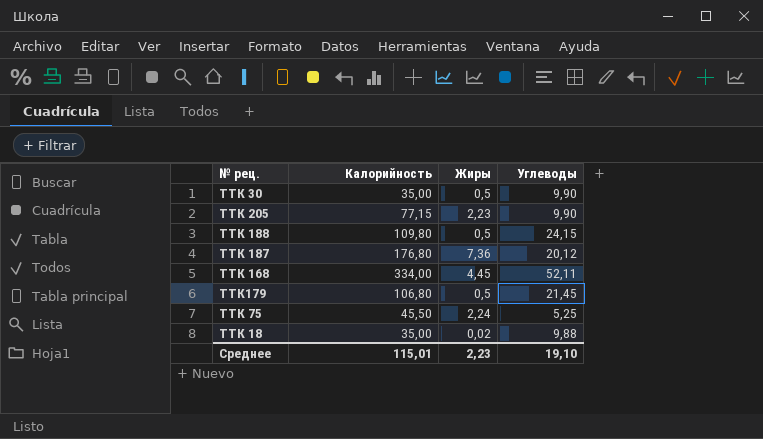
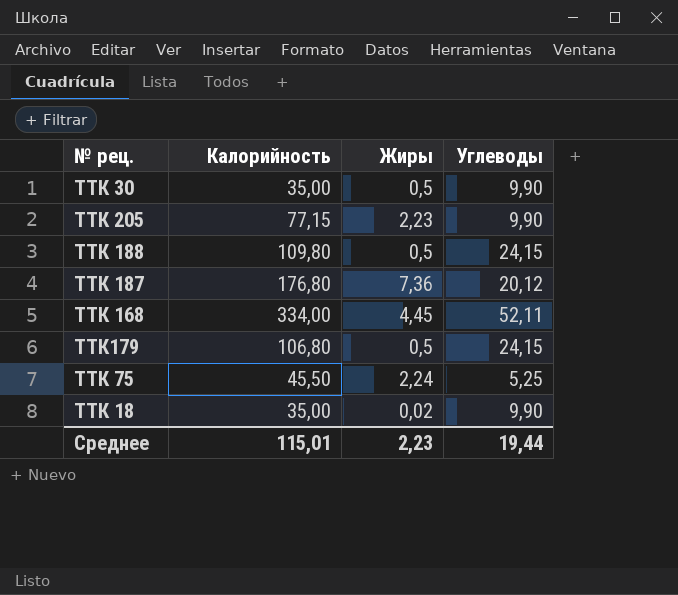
ТТК179 | Углеводы: 21,45 -> 24,15
ТТК 18 | Углеводы: 9,88 -> 9,90
Среднее | Углеводы: 19,10 -> 19,44

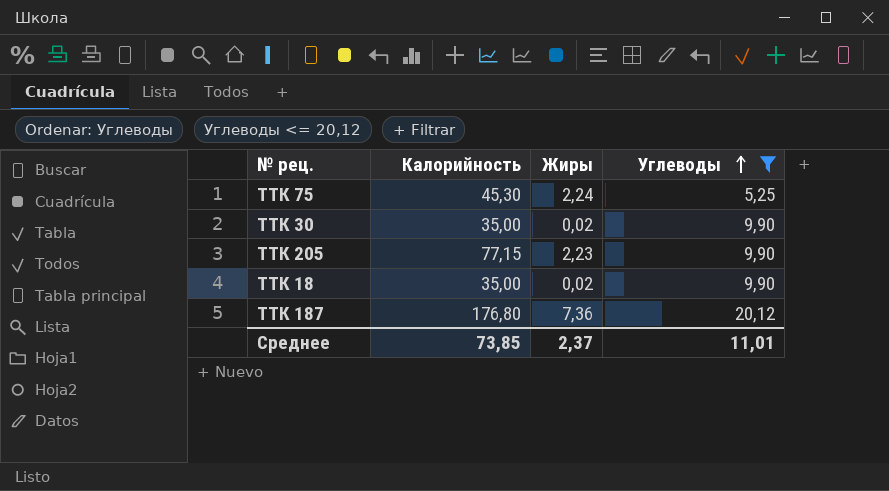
filter: none -> Углеводы <= 20,12
row order: none -> Углеводы ascending
ТТК 75 | Калорийность: 45,50 -> 45,30
ТТК 30 | Жиры: 0,5 -> 0,02
Среднее | Калорийность: 115,01 -> 73,85
Среднее | Жиры: 2,23 -> 2,37
Среднее | Углеводы: 19,44 -> 11,01

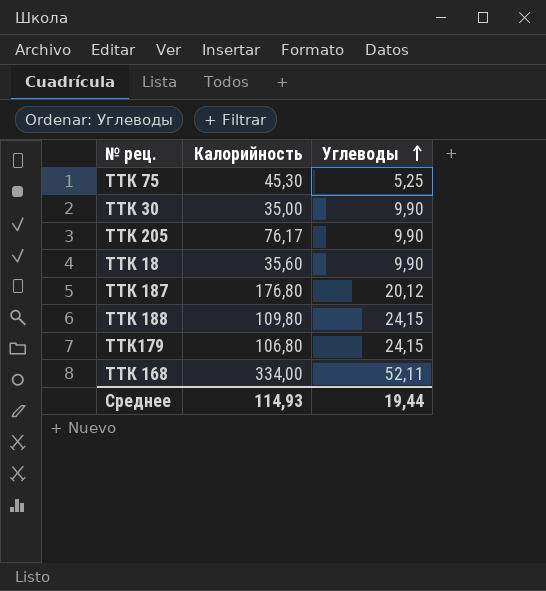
filter: Углеводы <= 20,12 -> none
column Жиры | position: 3 -> none
ТТК 205 | Калорийность: 77,15 -> 76,17
ТТК 18 | Калорийность: 35,00 -> 35,60
Среднее | Калорийность: 73,85 -> 114,93
Среднее | Углеводы: 11,01 -> 19,44

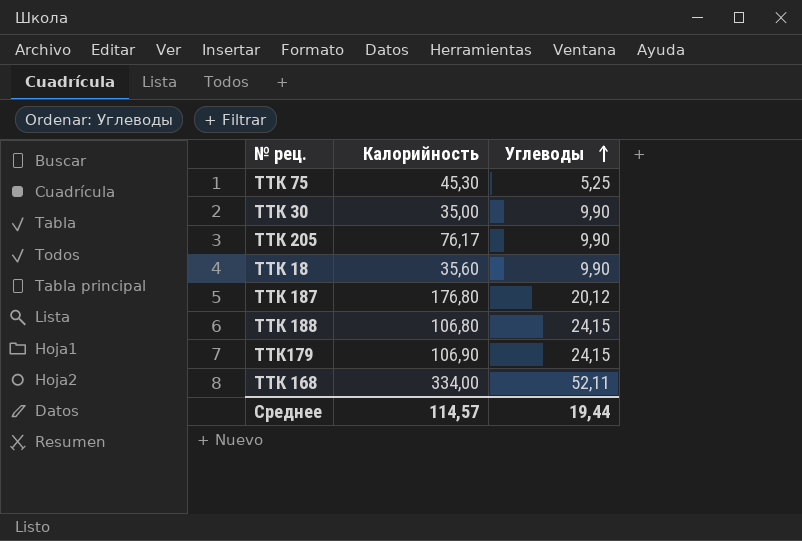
ТТК 188 | Калорийность: 109,80 -> 106,80
ТТК179 | Калорийность: 106,80 -> 106,90
Среднее | Калорийность: 114,93 -> 114,57

